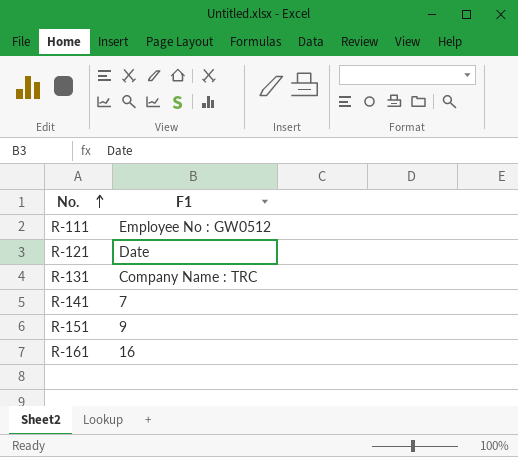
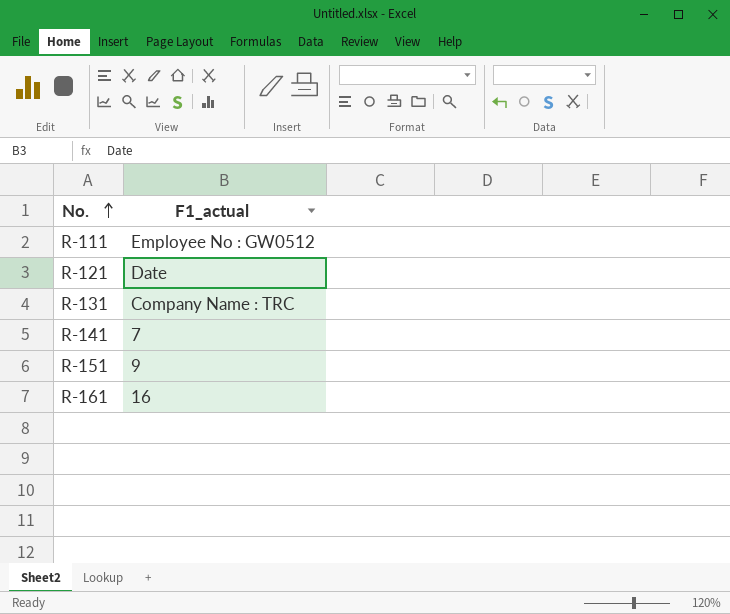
column name: F1 -> F1_actual

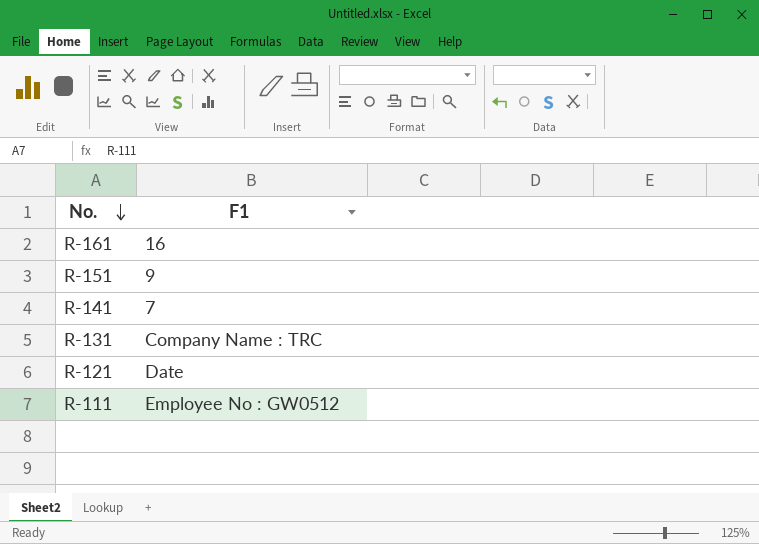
row order: No. ascending -> No. descending
column name: F1_actual -> F1

